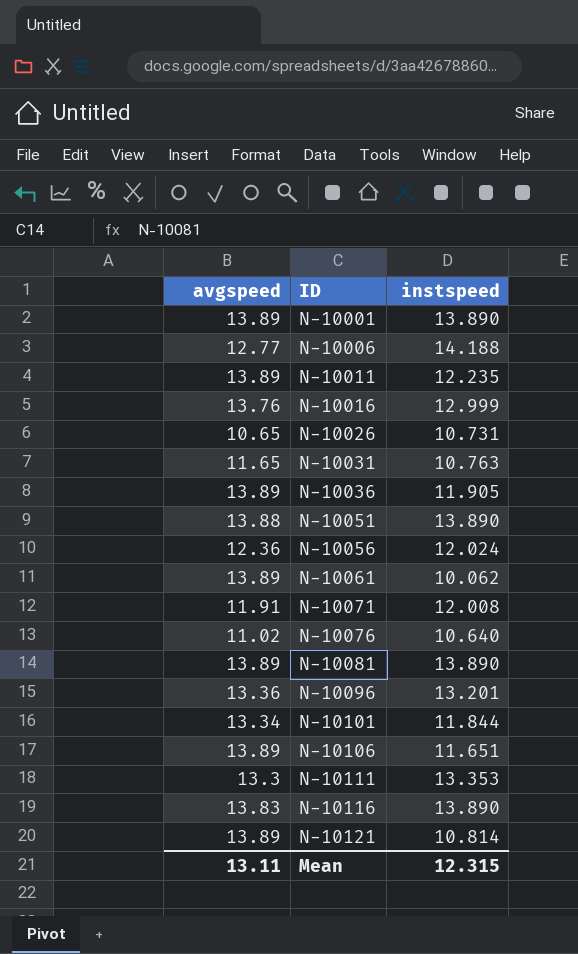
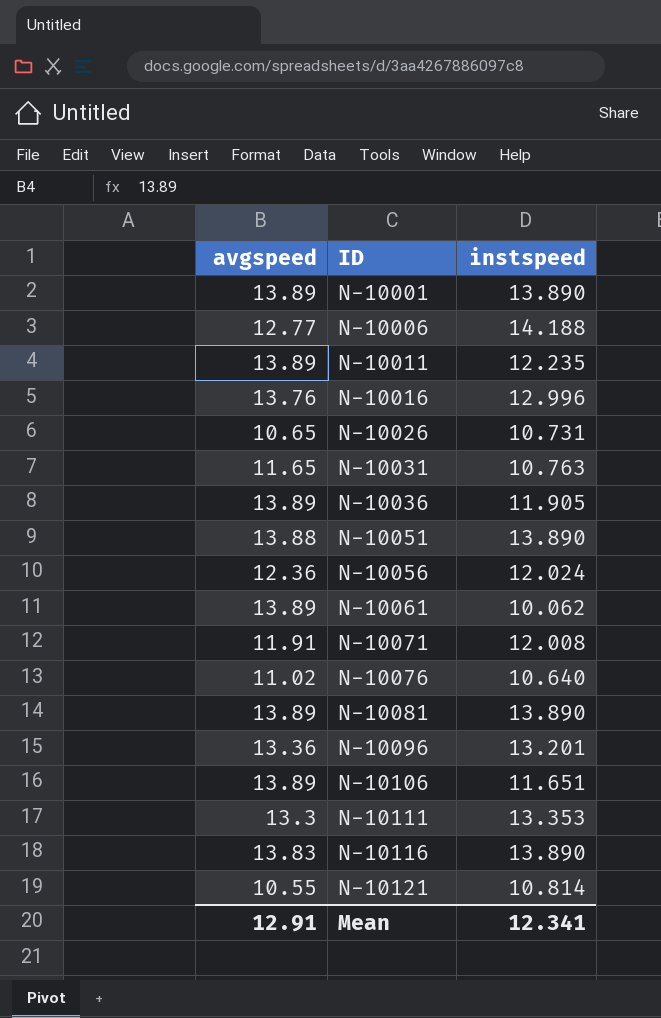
row N-10101: 13.34 | 11.844 -> none
N-10016 | instspeed: 12.999 -> 12.996
N-10121 | avgspeed: 13.89 -> 10.55
Mean | avgspeed: 13.11 -> 12.91
Mean | instspeed: 12.315 -> 12.341

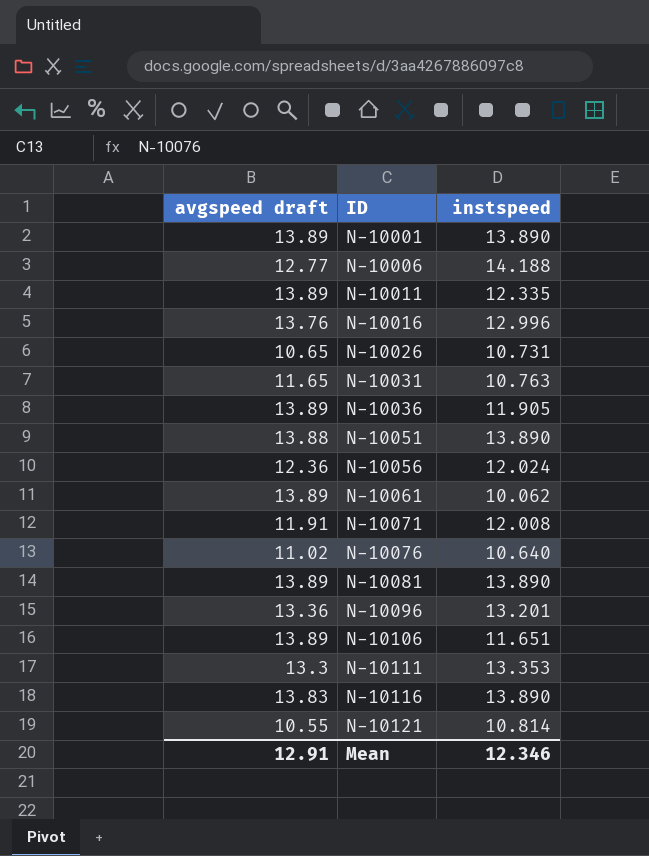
column name: avgspeed -> avgspeed draft
N-10011 | instspeed: 12.235 -> 12.335
Mean | instspeed: 12.341 -> 12.346

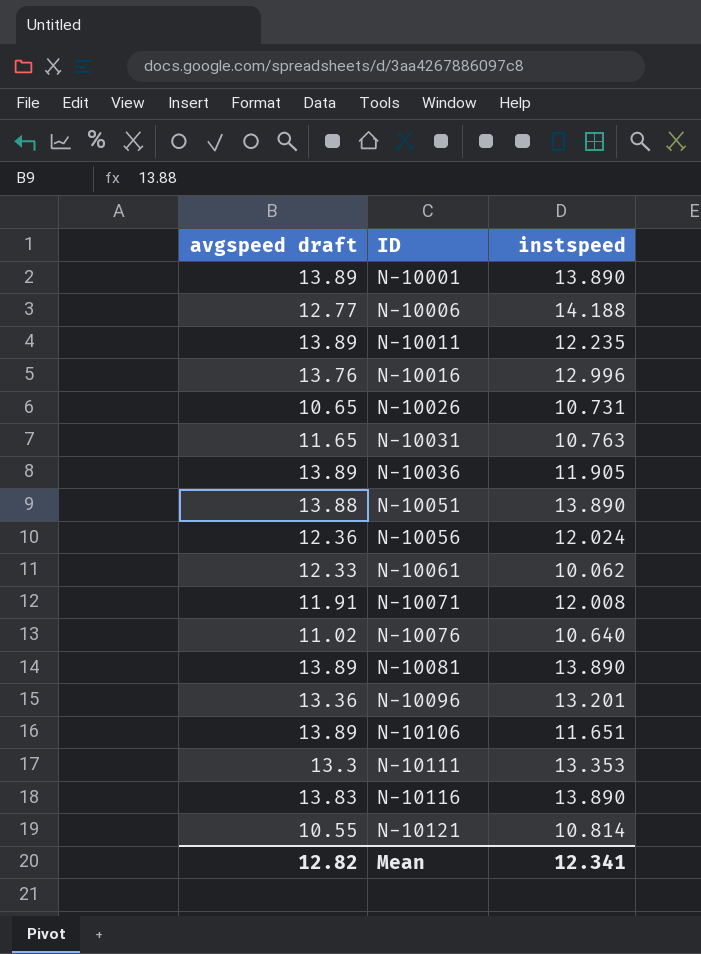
N-10011 | instspeed: 12.335 -> 12.235
N-10061 | avgspeed draft: 13.89 -> 12.33
Mean | avgspeed draft: 12.91 -> 12.82
Mean | instspeed: 12.346 -> 12.341

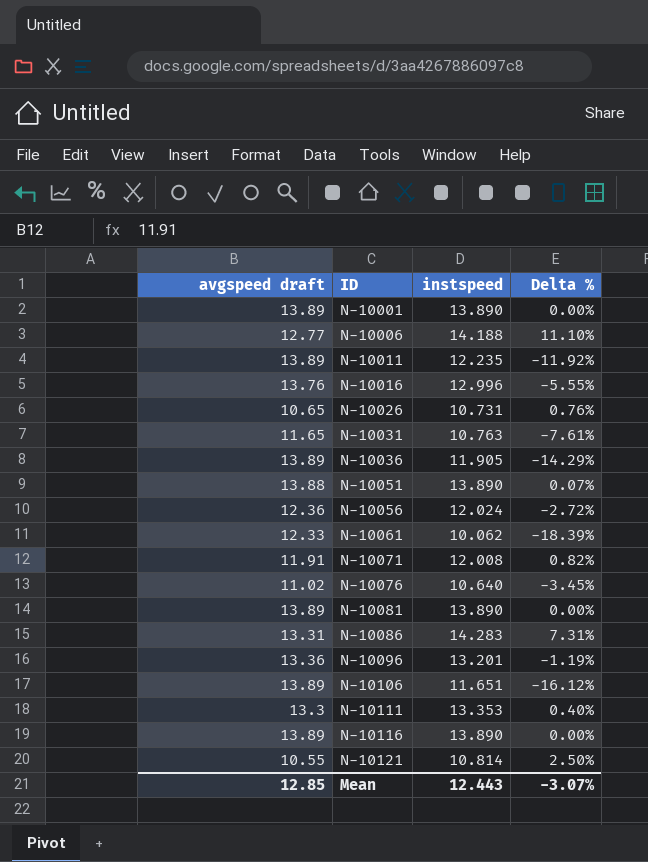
column Delta % | formula: none -> ([instspeed] - [avgspeed draft]) / [avgspeed draft]
row N-10086: none -> 13.31 | 14.283 | 7.31%
N-10116 | avgspeed draft: 13.83 -> 13.89
Mean | avgspeed draft: 12.82 -> 12.85
Mean | instspeed: 12.341 -> 12.443

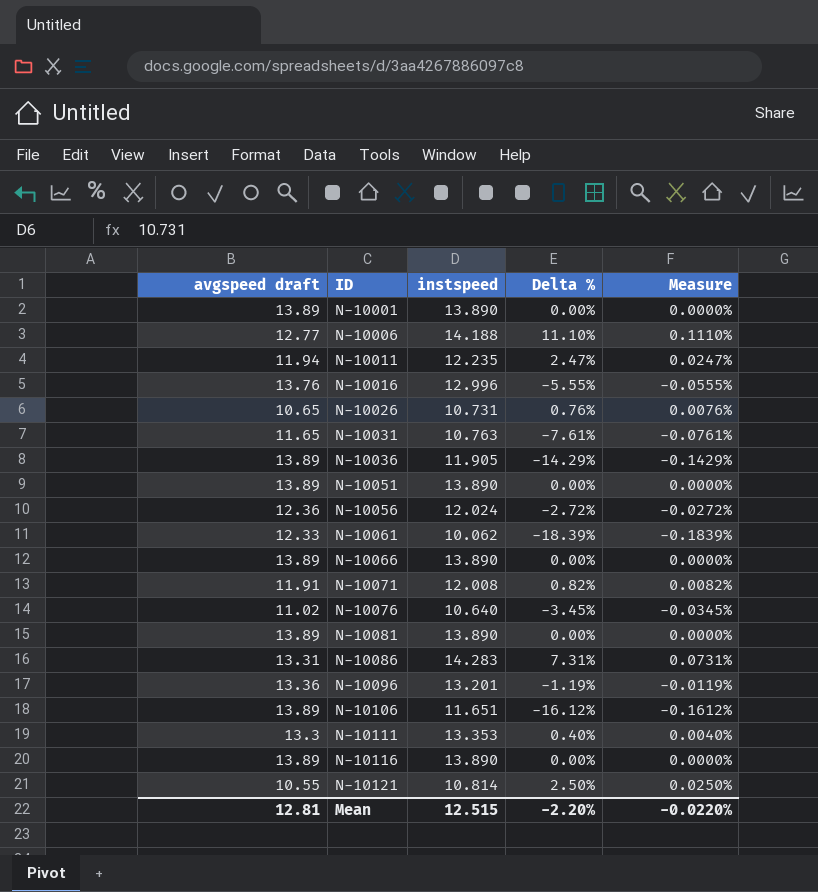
column Measure | formula: none -> [Delta %] * 0.01
N-10011 | avgspeed draft: 13.89 -> 11.94
N-10011 | Delta %: -11.92% -> 2.47%
N-10051 | avgspeed draft: 13.88 -> 13.89
N-10051 | Delta %: 0.07% -> 0.00%
row N-10066: none -> 13.89 | 13.890 | 0.00% | 0.0000%
Mean | avgspeed draft: 12.85 -> 12.81
Mean | instspeed: 12.443 -> 12.515
Mean | Delta %: -3.07% -> -2.20%

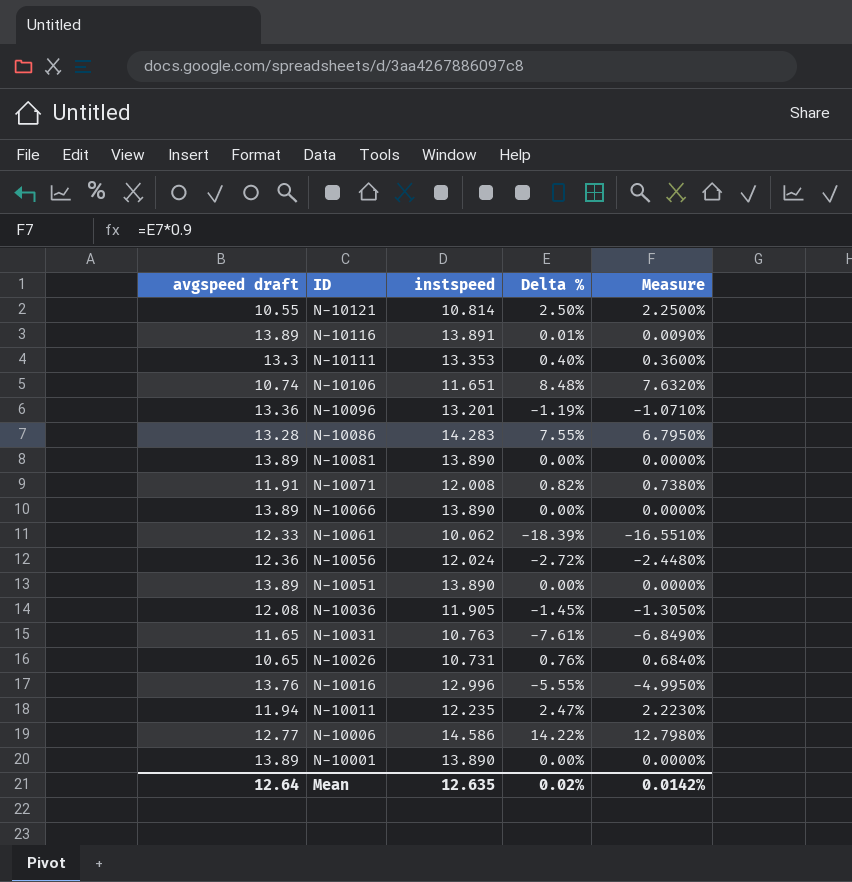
row order: ID ascending -> ID descending
column Measure | formula: [Delta %] * 0.01 -> [Delta %] * 0.9
row N-10076: 11.02 | 10.640 | -3.45% | -0.0345% -> none
N-10116 | instspeed: 13.890 -> 13.891
N-10116 | Delta %: 0.00% -> 0.01%
N-10106 | avgspeed draft: 13.89 -> 10.74
N-10106 | Delta %: -16.12% -> 8.48%
N-10086 | avgspeed draft: 13.31 -> 13.28
N-10086 | Delta %: 7.31% -> 7.55%
N-10036 | avgspeed draft: 13.89 -> 12.08
N-10036 | Delta %: -14.29% -> -1.45%
N-10006 | instspeed: 14.188 -> 14.586
N-10006 | Delta %: 11.10% -> 14.22%
Mean | avgspeed draft: 12.81 -> 12.64
Mean | instspeed: 12.515 -> 12.635
Mean | Delta %: -2.20% -> 0.02%
Mean | Measure: -0.0220% -> 0.0142%

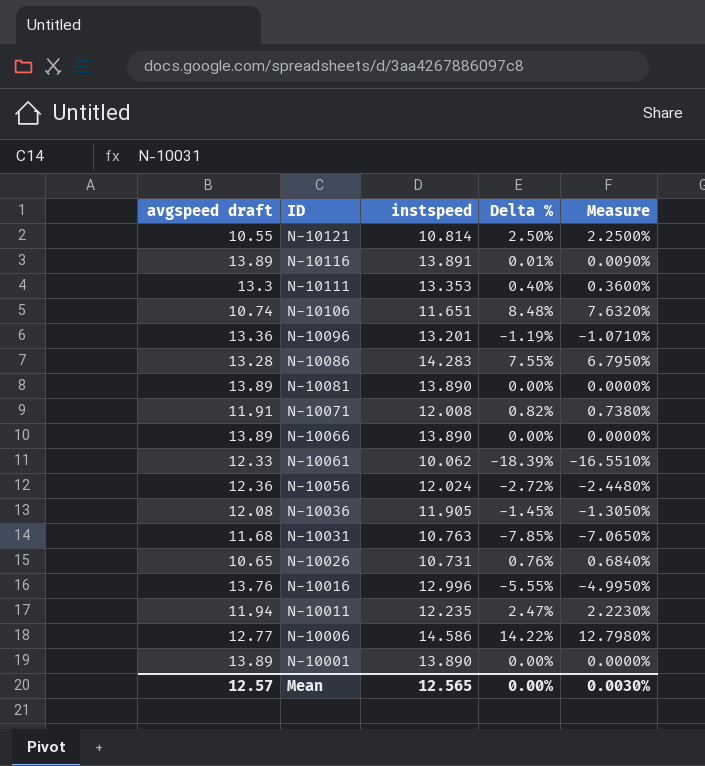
row N-10051: 13.89 | 13.890 | 0.00% | 0.0000% -> none
N-10031 | avgspeed draft: 11.65 -> 11.68
N-10031 | Delta %: -7.61% -> -7.85%
N-10031 | Measure: -6.8490% -> -7.0650%
Mean | avgspeed draft: 12.64 -> 12.57
Mean | instspeed: 12.635 -> 12.565
Mean | Delta %: 0.02% -> 0.00%
Mean | Measure: 0.0142% -> 0.0030%

